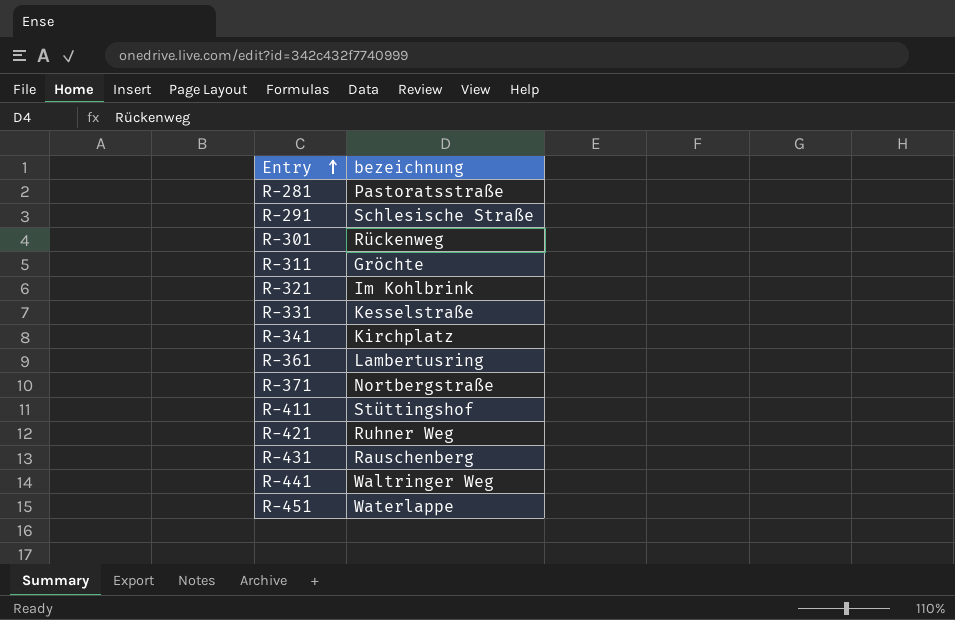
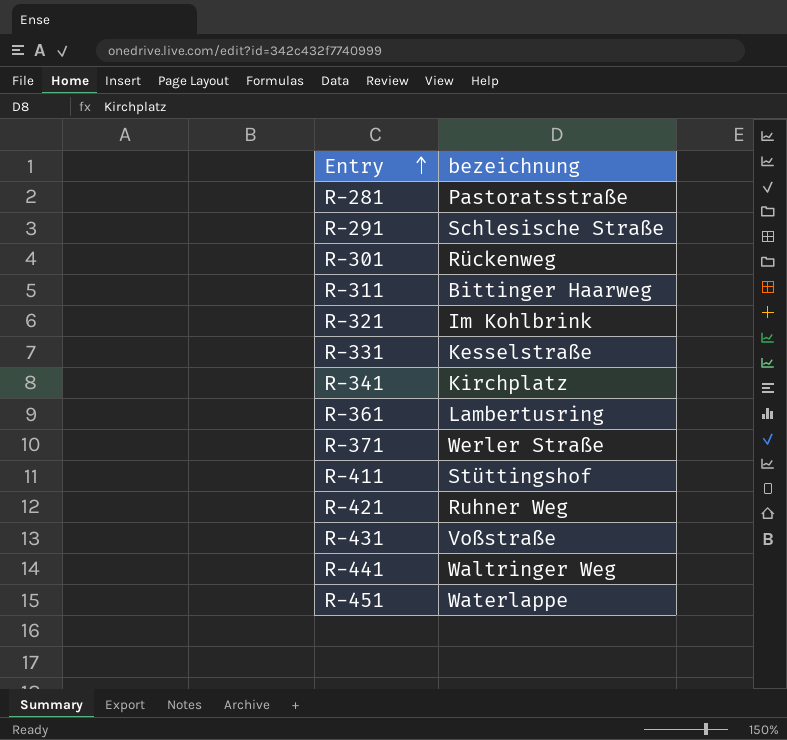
R-311 | bezeichnung: Gröchte -> Bittinger Haarweg
R-371 | bezeichnung: Nortbergstraße -> Werler Straße
R-431 | bezeichnung: Rauschenberg -> Voßstraße

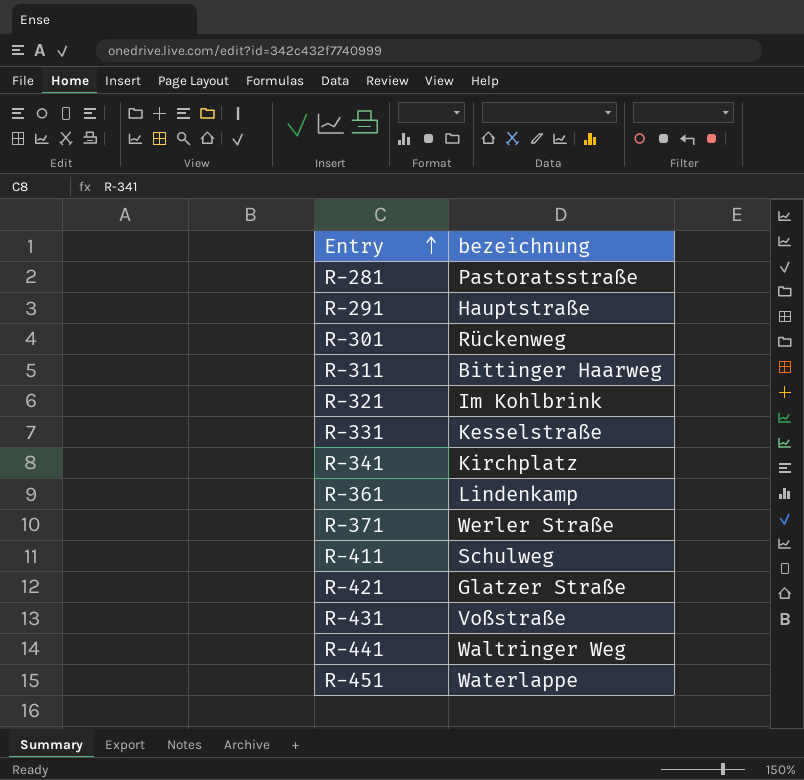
R-291 | bezeichnung: Schlesische Straße -> Hauptstraße
R-361 | bezeichnung: Lambertusring -> Lindenkamp
R-411 | bezeichnung: Stüttingshof -> Schulweg
R-421 | bezeichnung: Ruhner Weg -> Glatzer Straße

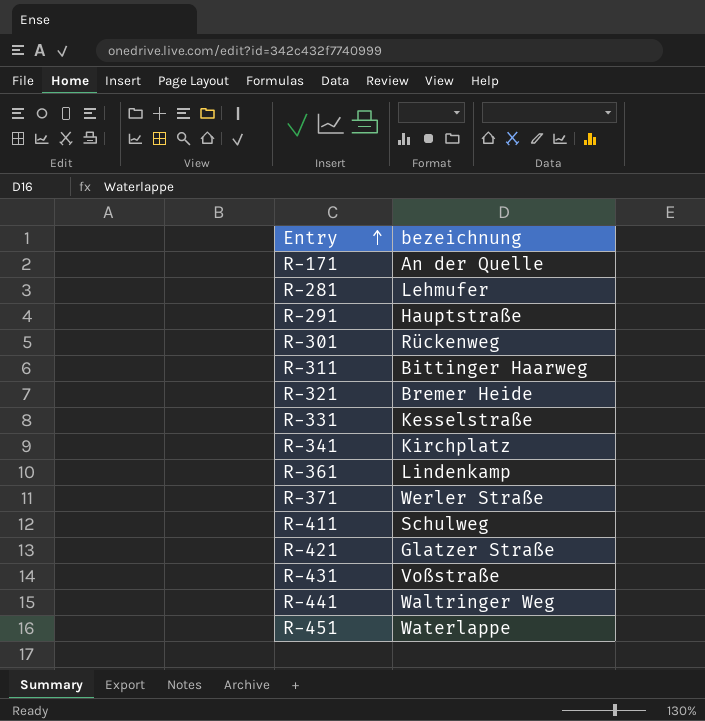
row R-171: none -> An der Quelle
R-281 | bezeichnung: Pastoratsstraße -> Lehmufer
R-321 | bezeichnung: Im Kohlbrink -> Bremer Heide

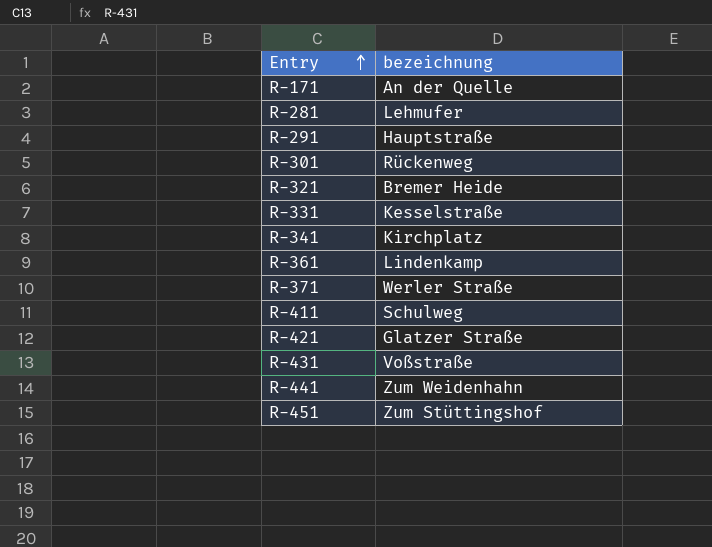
row R-311: Bittinger Haarweg -> none
R-441 | bezeichnung: Waltringer Weg -> Zum Weidenhahn
R-451 | bezeichnung: Waterlappe -> Zum Stüttingshof

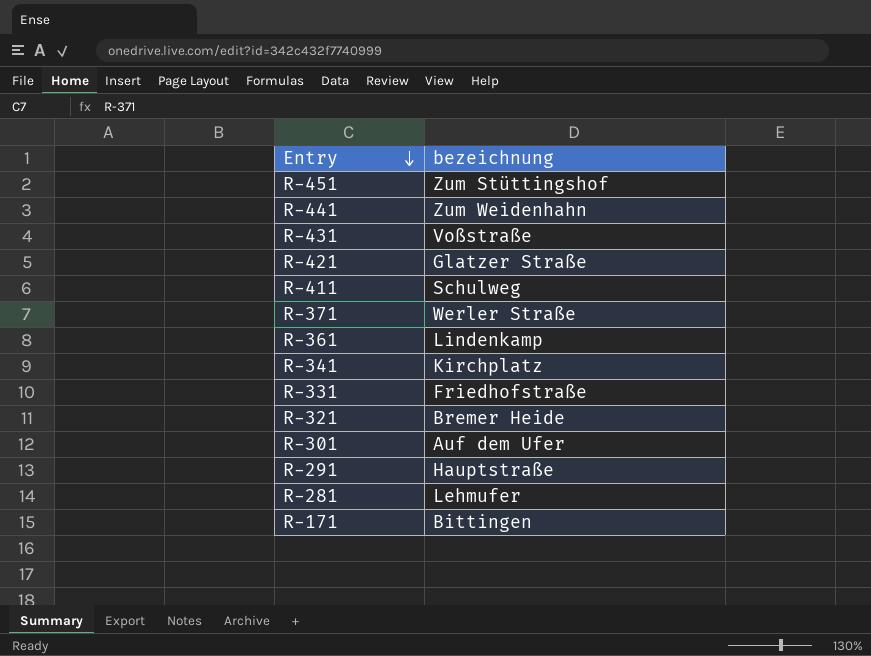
row order: Entry ascending -> Entry descending
R-331 | bezeichnung: Kesselstraße -> Friedhofstraße
R-301 | bezeichnung: Rückenweg -> Auf dem Ufer
R-171 | bezeichnung: An der Quelle -> Bittingen

